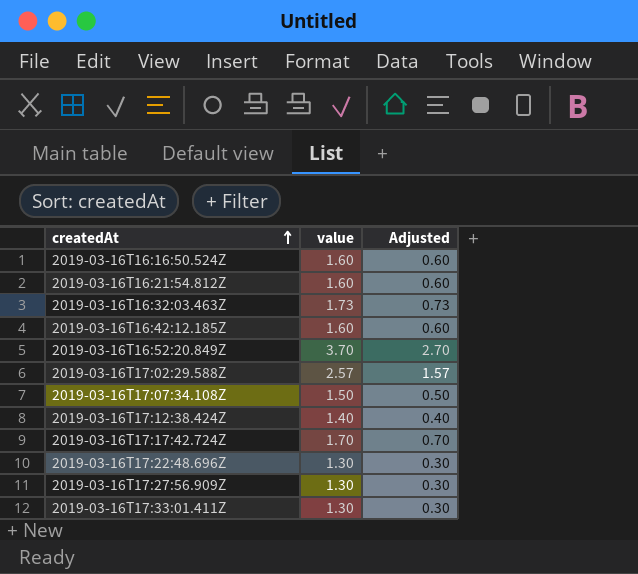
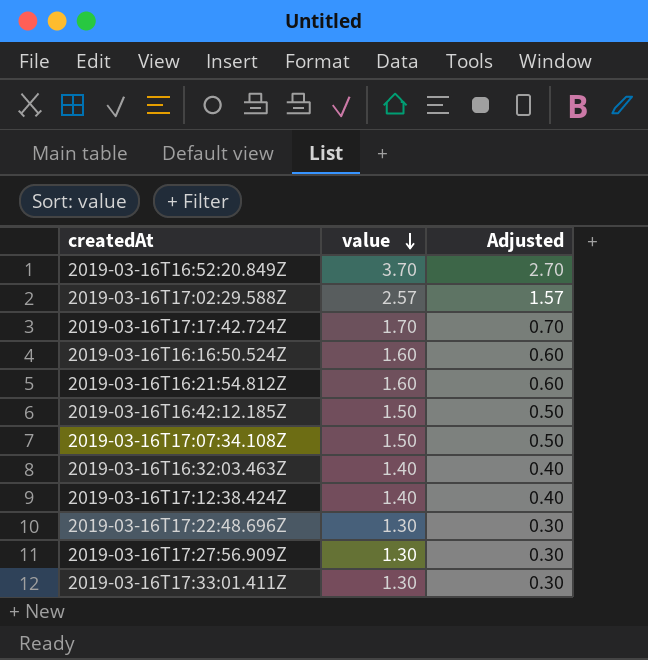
row order: createdAt ascending -> value descending
2019-03-16T16:42:12.185Z | value: 1.60 -> 1.50
2019-03-16T16:42:12.185Z | Adjusted: 0.60 -> 0.50
2019-03-16T16:32:03.463Z | value: 1.73 -> 1.40
2019-03-16T16:32:03.463Z | Adjusted: 0.73 -> 0.40

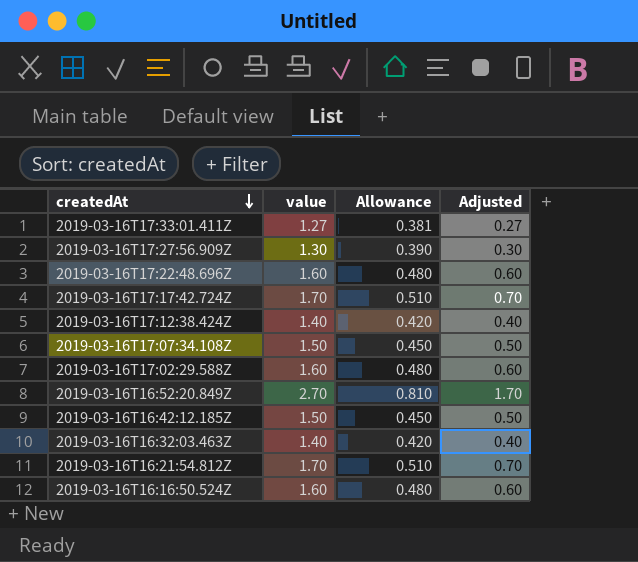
row order: value descending -> createdAt descending
column Allowance | formula: none -> [value] * 0.3
2019-03-16T17:33:01.411Z | value: 1.30 -> 1.27
2019-03-16T17:33:01.411Z | Adjusted: 0.30 -> 0.27
2019-03-16T17:22:48.696Z | value: 1.30 -> 1.60
2019-03-16T17:22:48.696Z | Adjusted: 0.30 -> 0.60
2019-03-16T17:02:29.588Z | value: 2.57 -> 1.60
2019-03-16T17:02:29.588Z | Adjusted: 1.57 -> 0.60
2019-03-16T16:52:20.849Z | value: 3.70 -> 2.70
2019-03-16T16:52:20.849Z | Adjusted: 2.70 -> 1.70
2019-03-16T16:21:54.812Z | value: 1.60 -> 1.70
2019-03-16T16:21:54.812Z | Adjusted: 0.60 -> 0.70

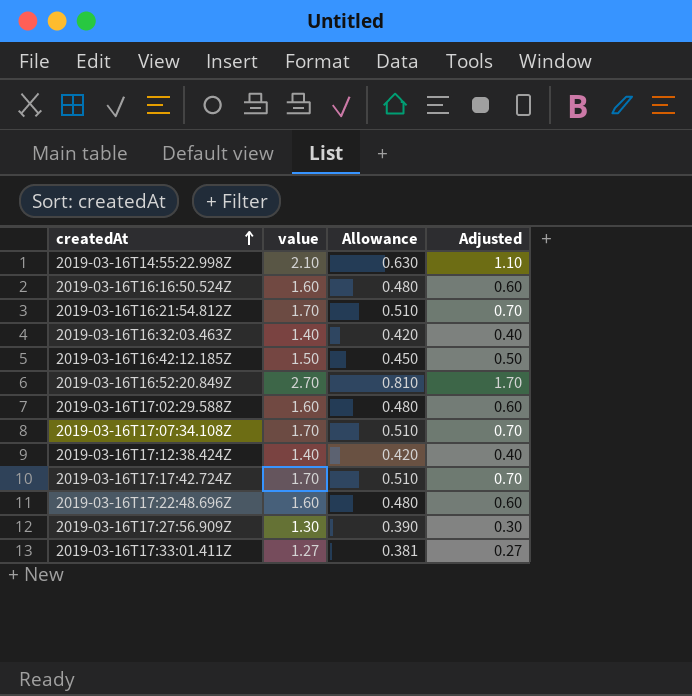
row order: createdAt descending -> createdAt ascending
row 2019-03-16T14:55:22.998Z: none -> 2.10 | 0.630 | 1.10
2019-03-16T17:07:34.108Z | value: 1.50 -> 1.70
2019-03-16T17:07:34.108Z | Allowance: 0.450 -> 0.510
2019-03-16T17:07:34.108Z | Adjusted: 0.50 -> 0.70

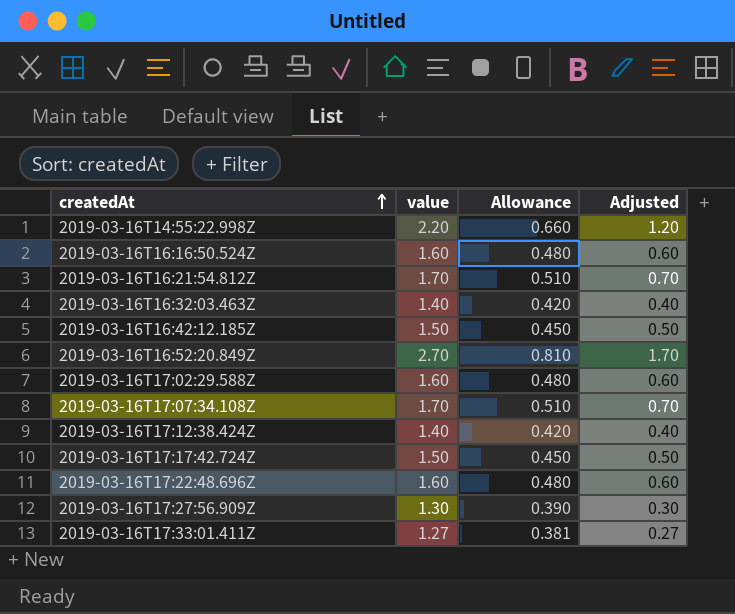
2019-03-16T14:55:22.998Z | value: 2.10 -> 2.20
2019-03-16T14:55:22.998Z | Allowance: 0.630 -> 0.660
2019-03-16T14:55:22.998Z | Adjusted: 1.10 -> 1.20
2019-03-16T17:17:42.724Z | value: 1.70 -> 1.50
2019-03-16T17:17:42.724Z | Allowance: 0.510 -> 0.450
2019-03-16T17:17:42.724Z | Adjusted: 0.70 -> 0.50

